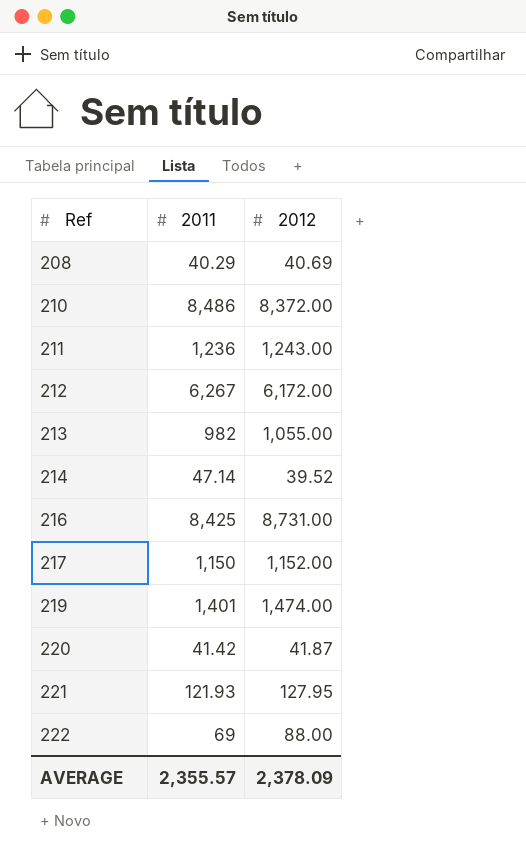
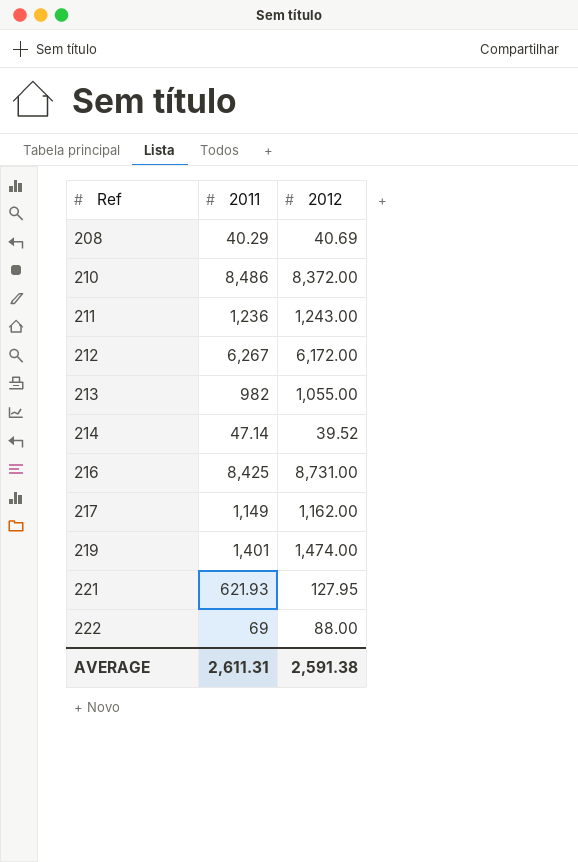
row 220: 41.42 | 41.87 -> none
217 | 2011: 1,150 -> 1,149
217 | 2012: 1,152.00 -> 1,162.00
221 | 2011: 121.93 -> 621.93
AVERAGE | 2011: 2,355.57 -> 2,611.31
AVERAGE | 2012: 2,378.09 -> 2,591.38

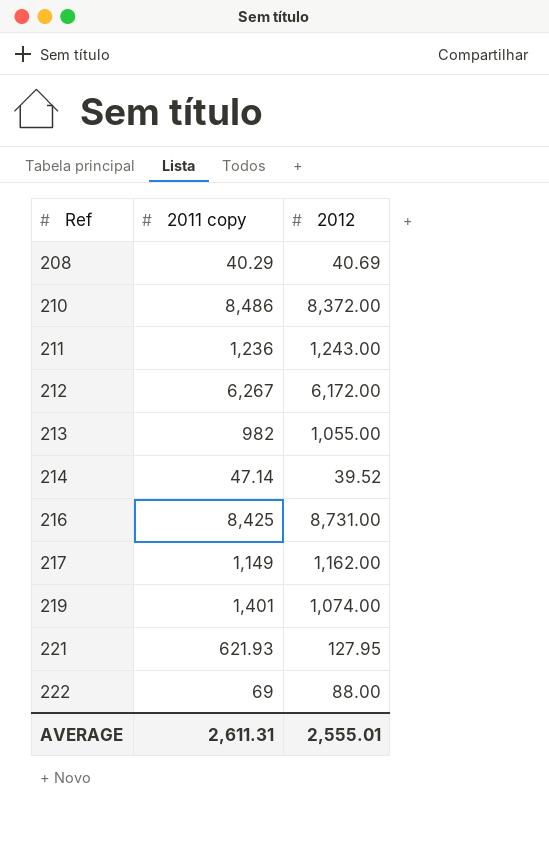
column name: 2011 -> 2011 copy
219 | 2012: 1,474.00 -> 1,074.00
AVERAGE | 2012: 2,591.38 -> 2,555.01

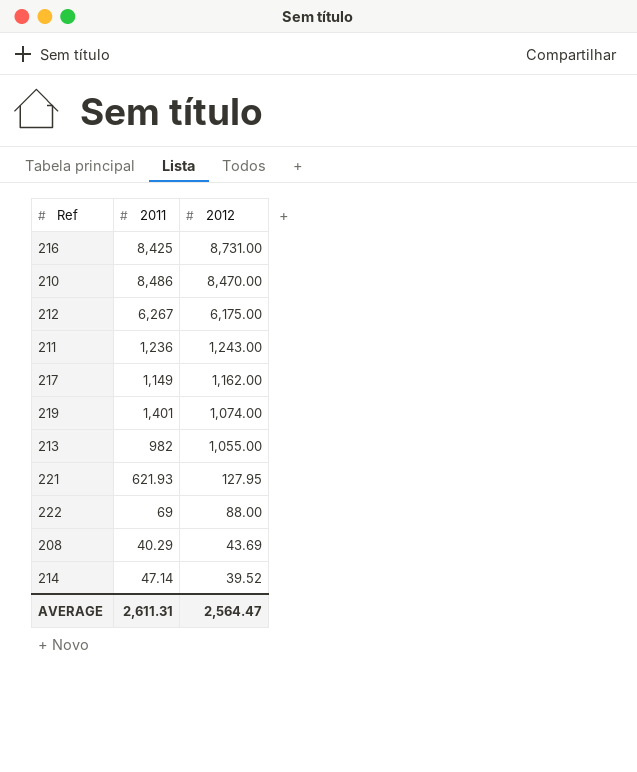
row order: Ref ascending -> 2012 descending
column name: 2011 copy -> 2011
210 | 2012: 8,372.00 -> 8,470.00
212 | 2012: 6,172.00 -> 6,175.00
208 | 2012: 40.69 -> 43.69
AVERAGE | 2012: 2,555.01 -> 2,564.47

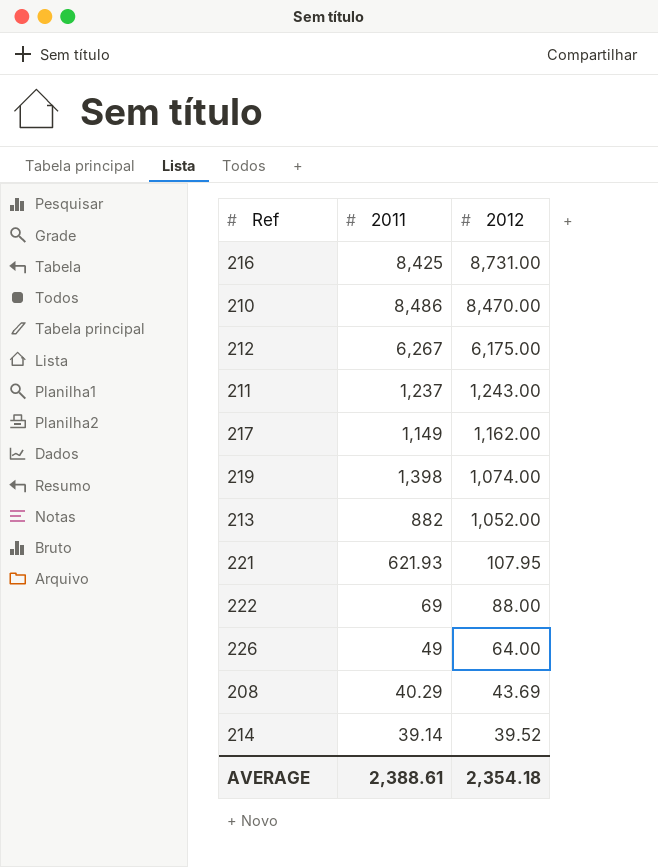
211 | 2011: 1,236 -> 1,237
219 | 2011: 1,401 -> 1,398
213 | 2011: 982 -> 882
213 | 2012: 1,055.00 -> 1,052.00
221 | 2012: 127.95 -> 107.95
row 226: none -> 49 | 64.00
214 | 2011: 47.14 -> 39.14
AVERAGE | 2011: 2,611.31 -> 2,388.61
AVERAGE | 2012: 2,564.47 -> 2,354.18

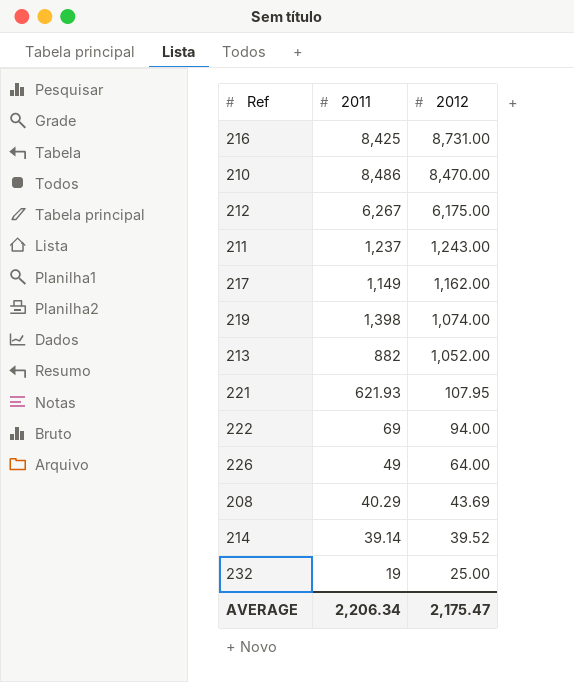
222 | 2012: 88.00 -> 94.00
row 232: none -> 19 | 25.00
AVERAGE | 2011: 2,388.61 -> 2,206.34
AVERAGE | 2012: 2,354.18 -> 2,175.47

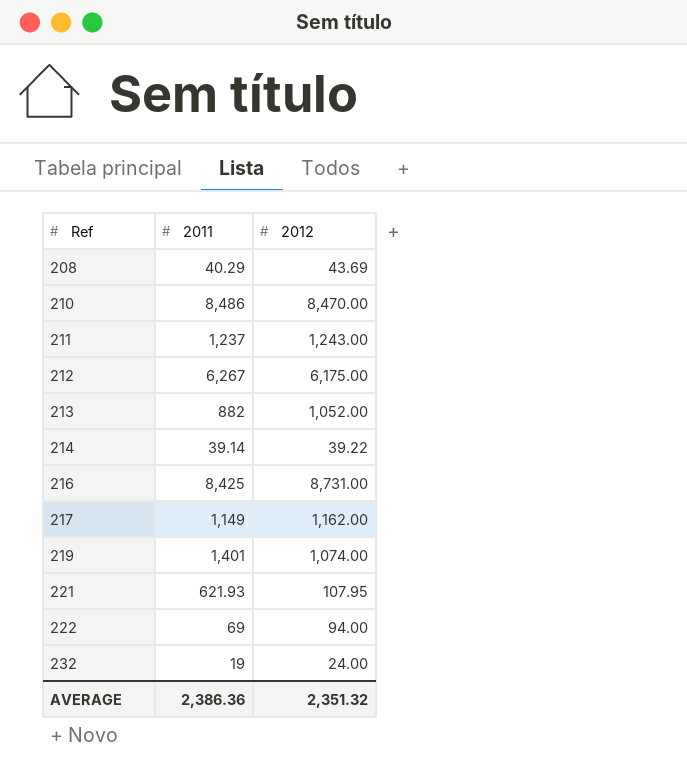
row order: 2012 descending -> Ref ascending
row 226: 49 | 64.00 -> none
214 | 2012: 39.52 -> 39.22
219 | 2011: 1,398 -> 1,401
232 | 2012: 25.00 -> 24.00
AVERAGE | 2011: 2,206.34 -> 2,386.36
AVERAGE | 2012: 2,175.47 -> 2,351.32

